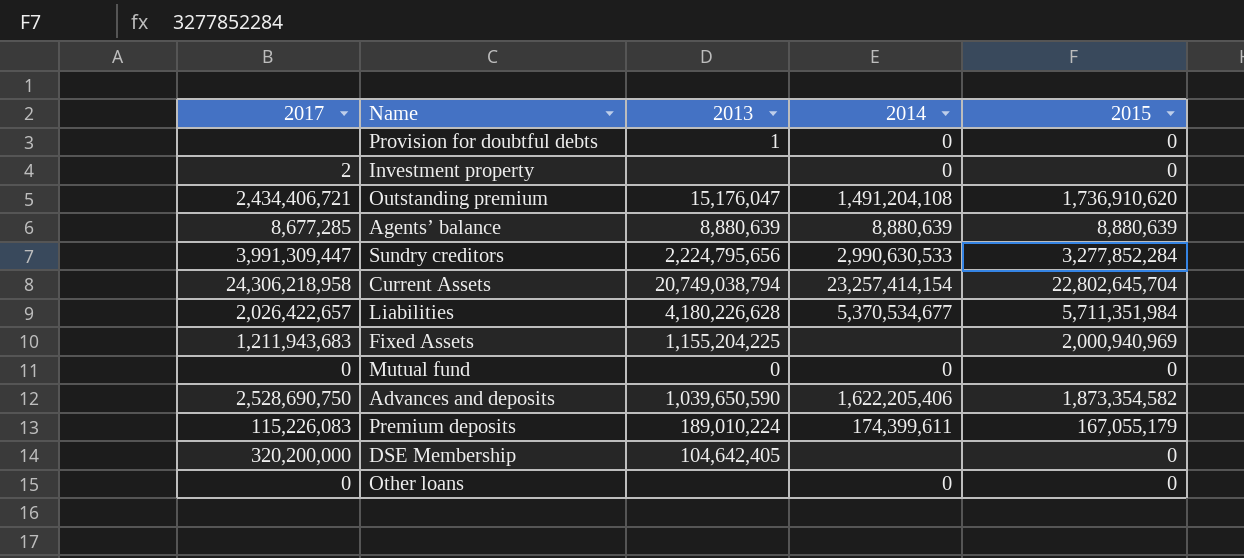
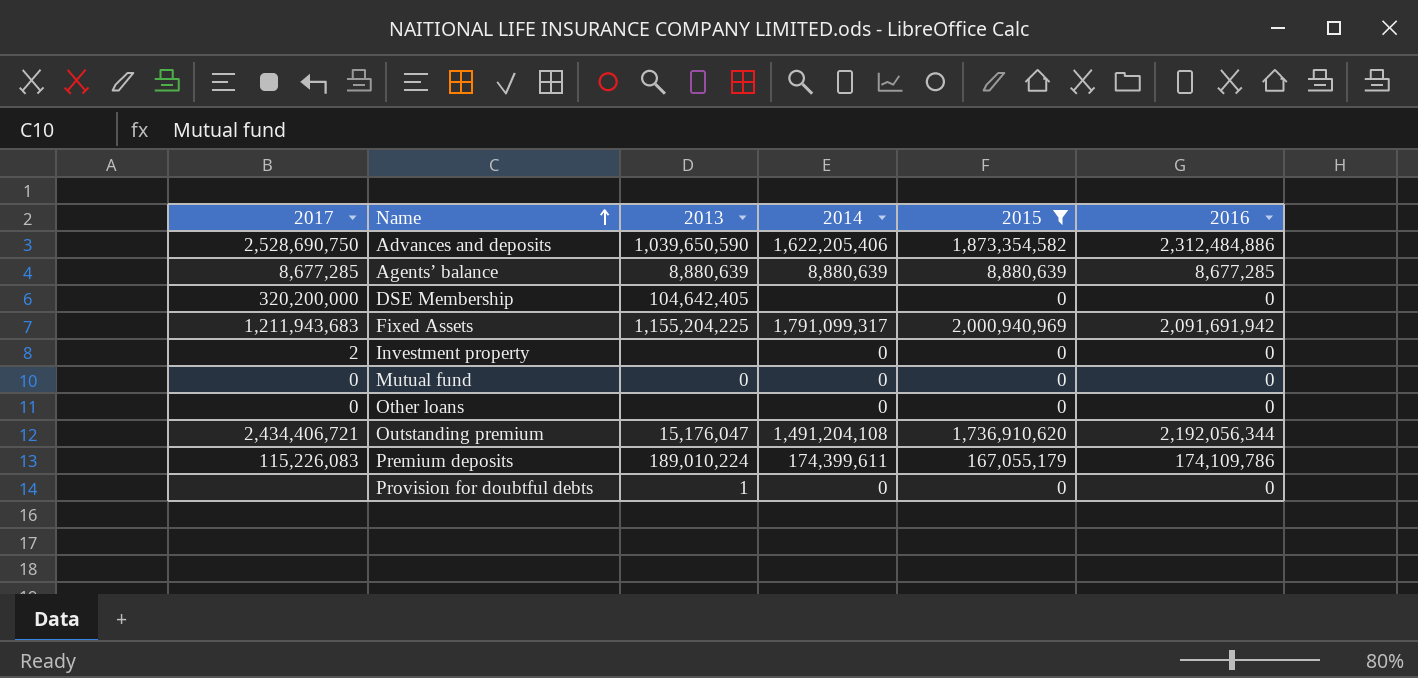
filter: none -> 2015 <= 2,000,940,969
row order: none -> Name ascending
column 2016 | position: none -> 6
Fixed Assets | 2014: none -> 1,791,099,317

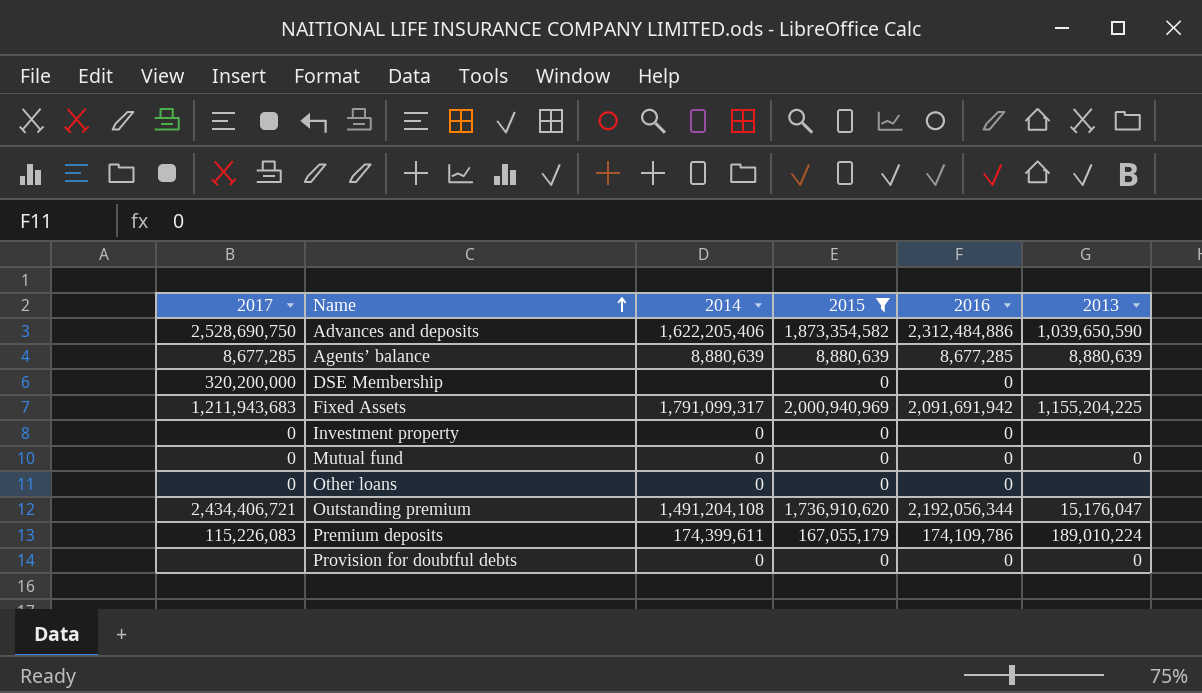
column 2013 | position: 3 -> 6
DSE Membership | 2013: 104,642,405 -> none
Investment property | 2017: 2 -> 0
Provision for doubtful debts | 2013: 1 -> 0

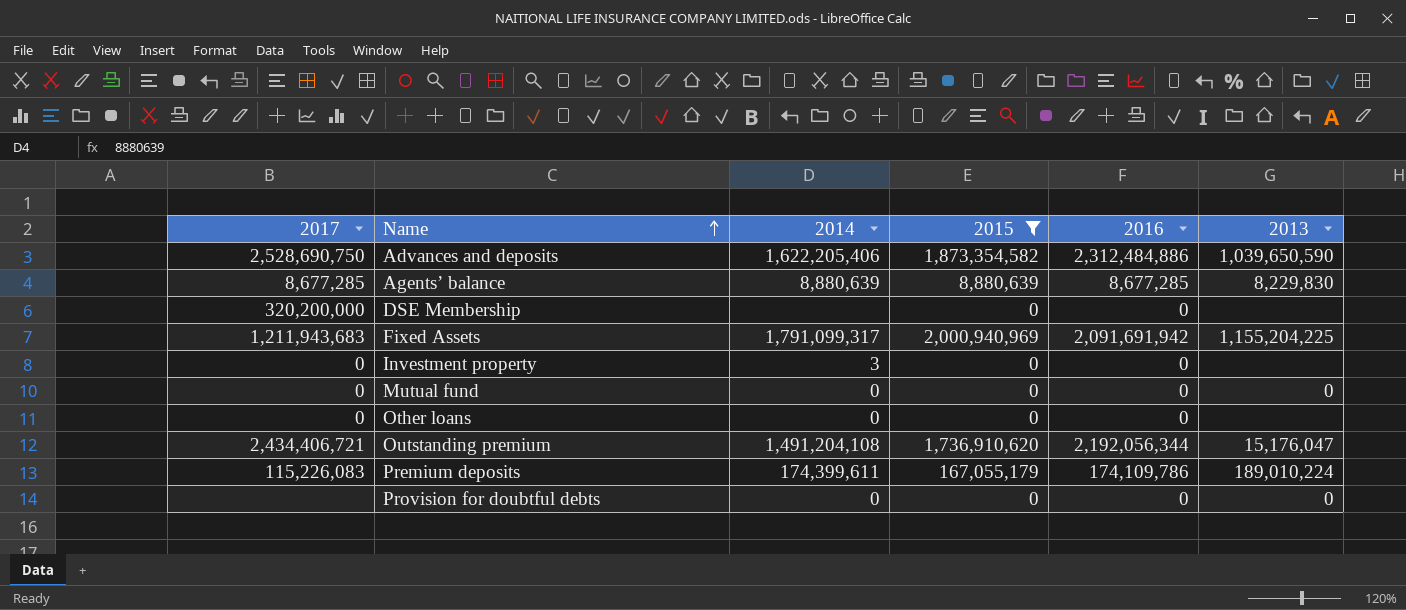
Agents’ balance | 2013: 8,880,639 -> 8,229,830
Investment property | 2014: 0 -> 3

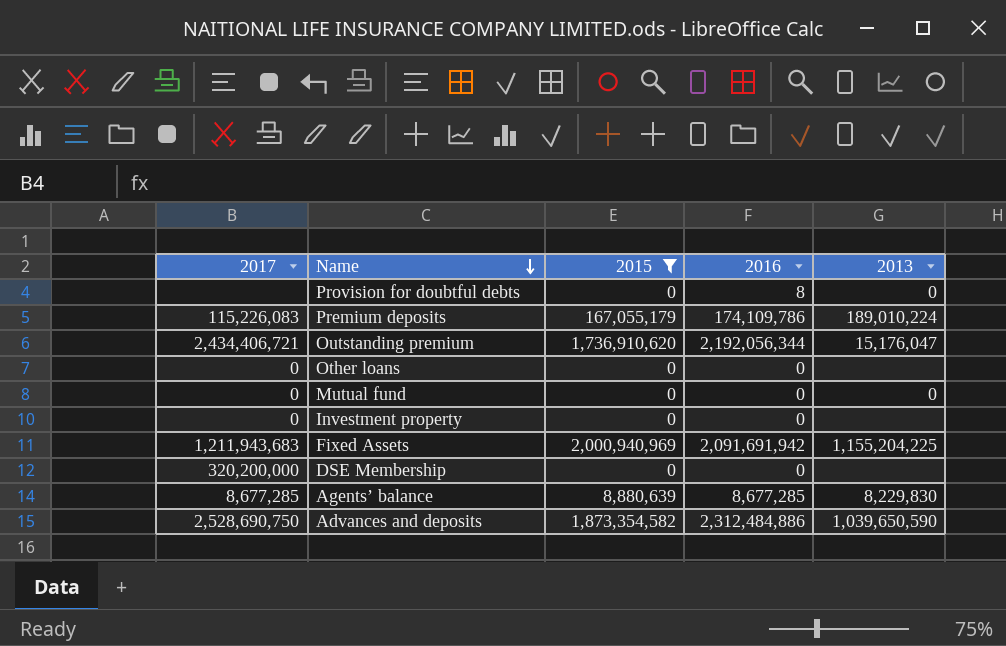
row order: Name ascending -> Name descending
column 2014 | position: 3 -> none
Provision for doubtful debts | 2016: 0 -> 8

